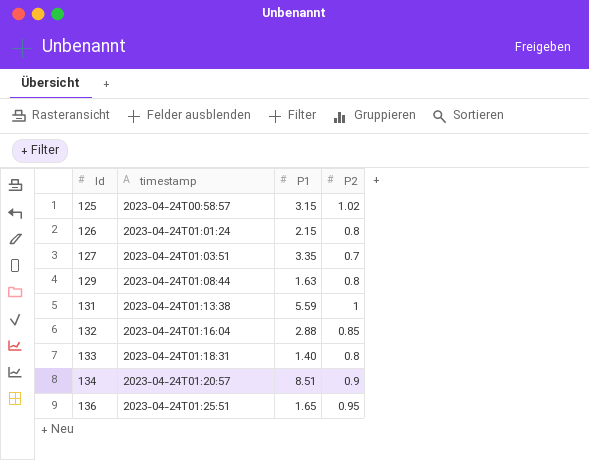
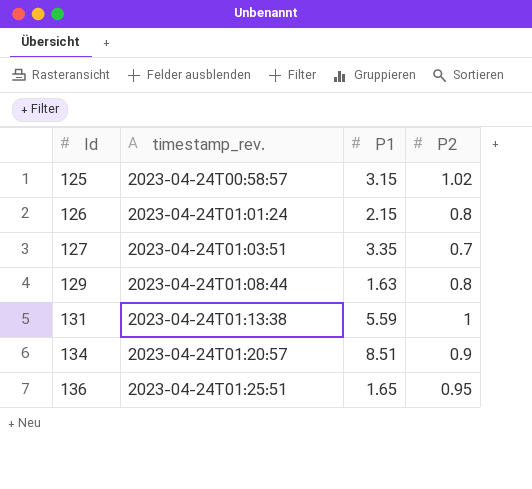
column name: timestamp -> timestamp_rev.
row 132: 2023-04-24T01:16:04 | 2.88 | 0.85 -> none
row 133: 2023-04-24T01:18:31 | 1.40 | 0.8 -> none

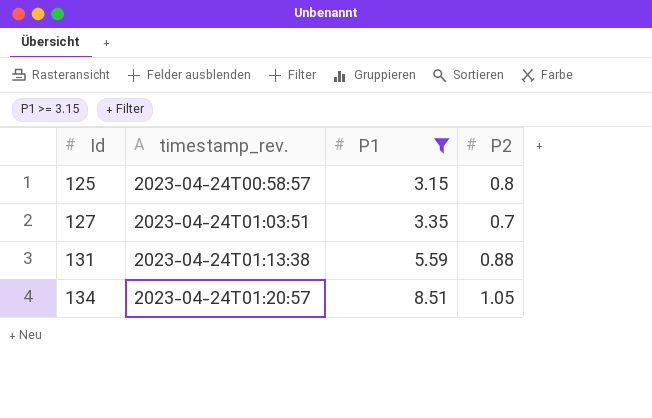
filter: none -> P1 >= 3.15
125 | P2: 1.02 -> 0.8
131 | P2: 1 -> 0.88
134 | P2: 0.9 -> 1.05

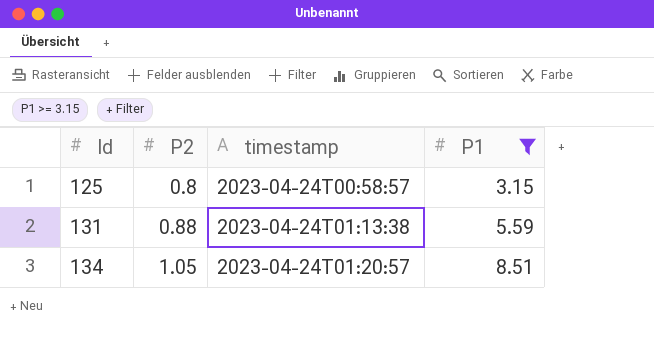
column P2 | position: 4 -> 2
column name: timestamp_rev. -> timestamp
row 127: 2023-04-24T01:03:51 | 3.35 | 0.7 -> none

